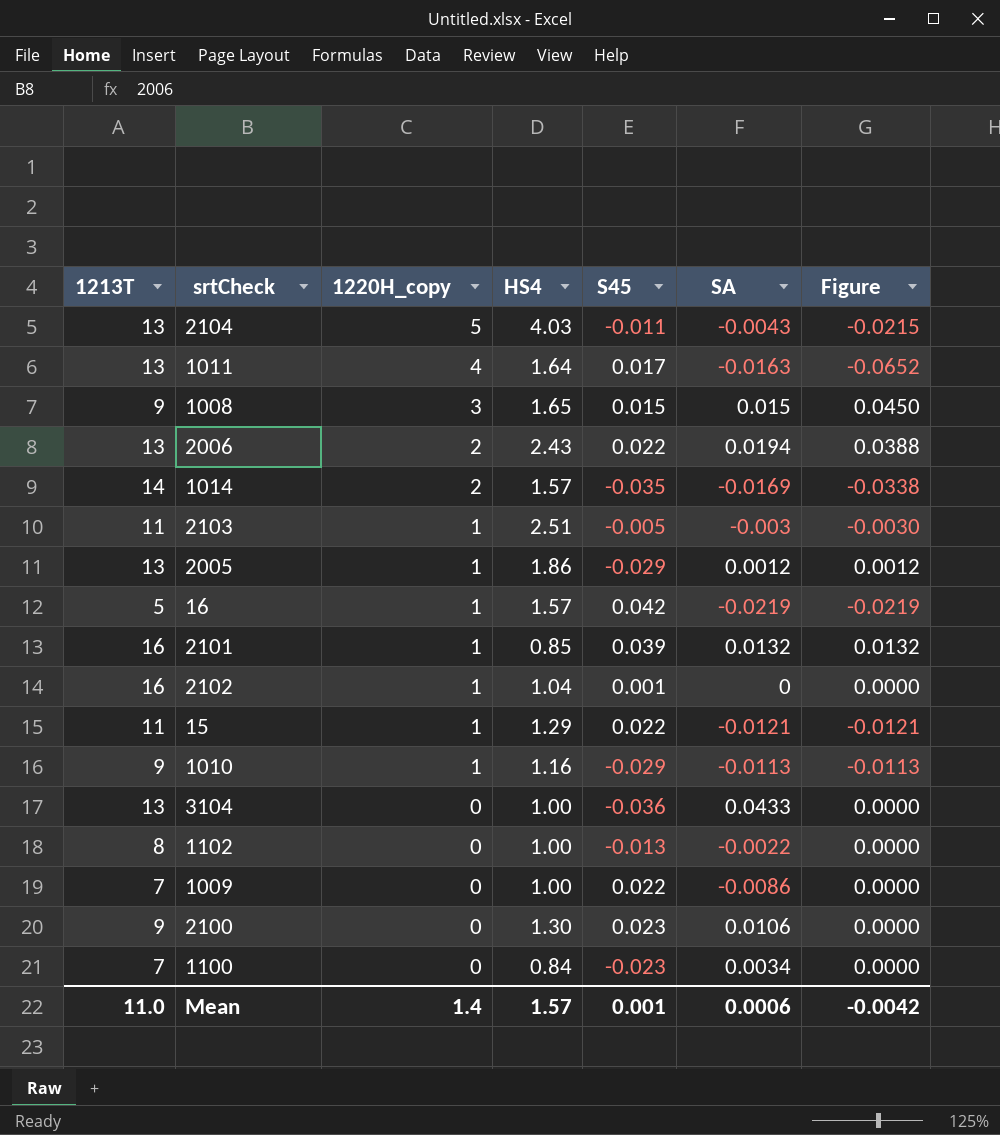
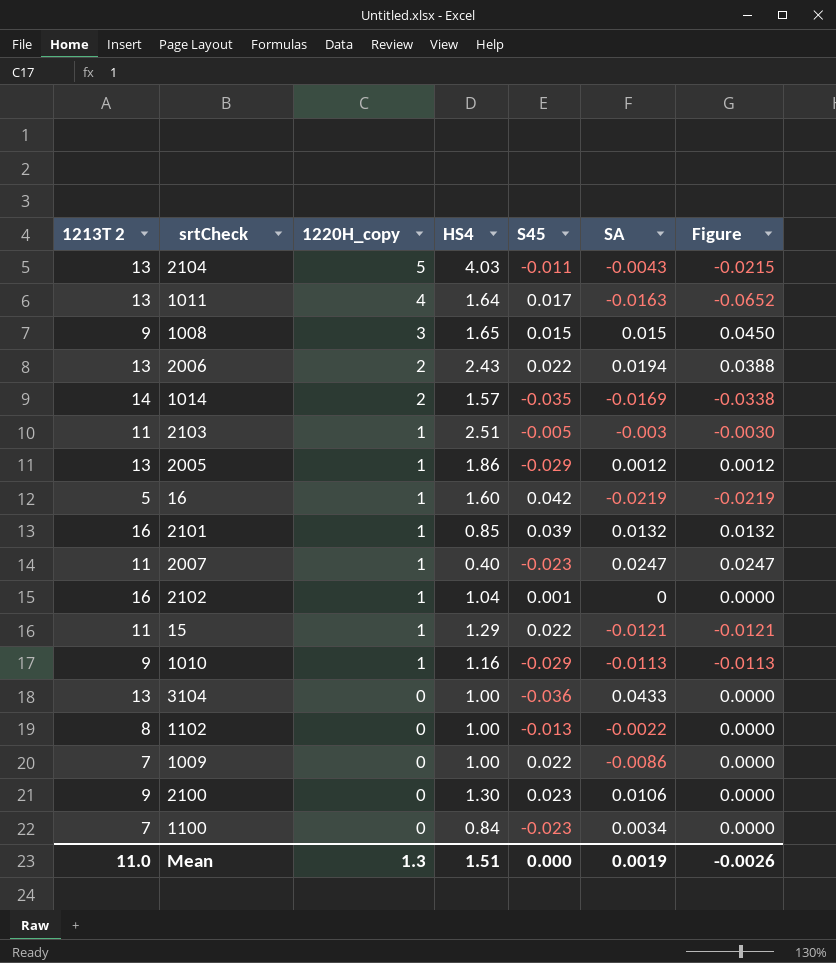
column name: 1213T -> 1213T 2
16 | HS4: 1.57 -> 1.60
row 2007: none -> 11 | 1 | 0.40 | -0.023 | 0.0247 | 0.0247
Mean | 1220H_copy: 1.4 -> 1.3
Mean | HS4: 1.57 -> 1.51
Mean | S45: 0.001 -> 0.000
Mean | SA: 0.0006 -> 0.0019
Mean | Figure: -0.0042 -> -0.0026

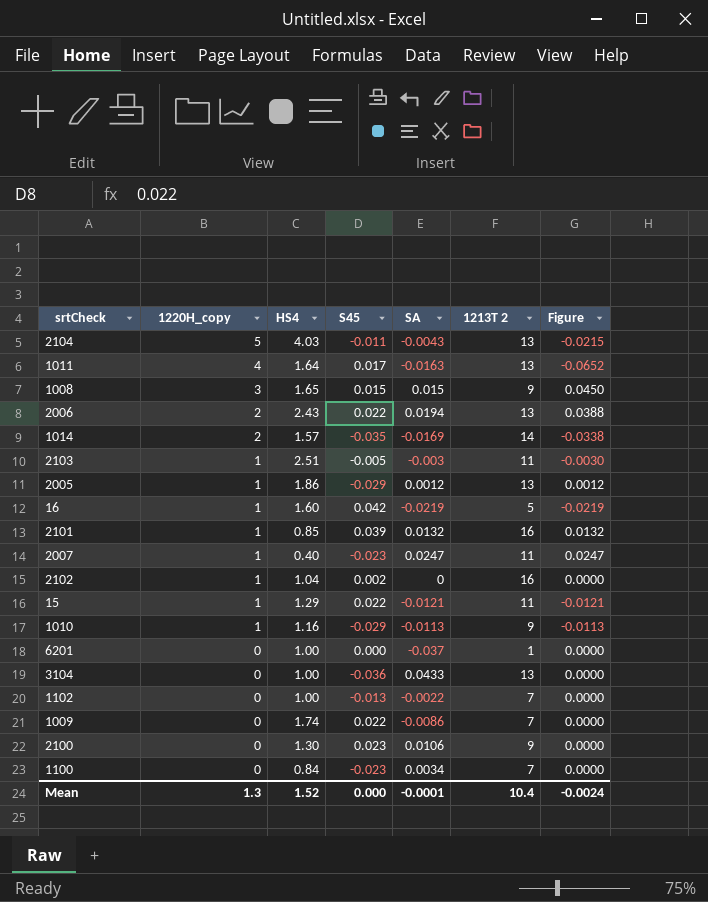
column 1213T 2 | position: 1 -> 6
2102 | S45: 0.001 -> 0.002
row 6201: none -> 0 | 1.00 | 0.000 | -0.037 | 1 | 0.0000
1102 | 1213T 2: 8 -> 7
1009 | HS4: 1.00 -> 1.74
Mean | HS4: 1.51 -> 1.52
Mean | SA: 0.0019 -> -0.0001
Mean | 1213T 2: 11.0 -> 10.4
Mean | Figure: -0.0026 -> -0.0024

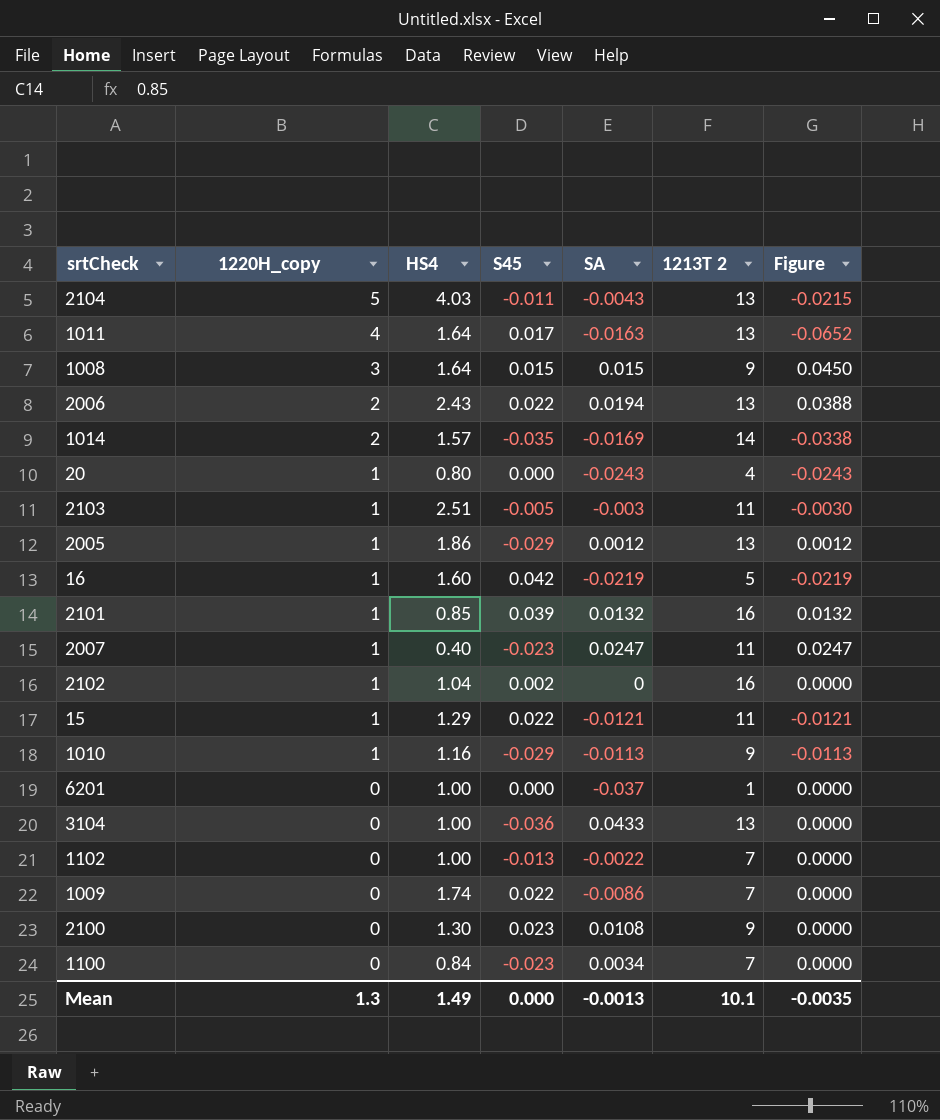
1008 | HS4: 1.65 -> 1.64
row 20: none -> 1 | 0.80 | 0.000 | -0.0243 | 4 | -0.0243
2100 | SA: 0.0106 -> 0.0108
Mean | HS4: 1.52 -> 1.49
Mean | SA: -0.0001 -> -0.0013
Mean | 1213T 2: 10.4 -> 10.1
Mean | Figure: -0.0024 -> -0.0035

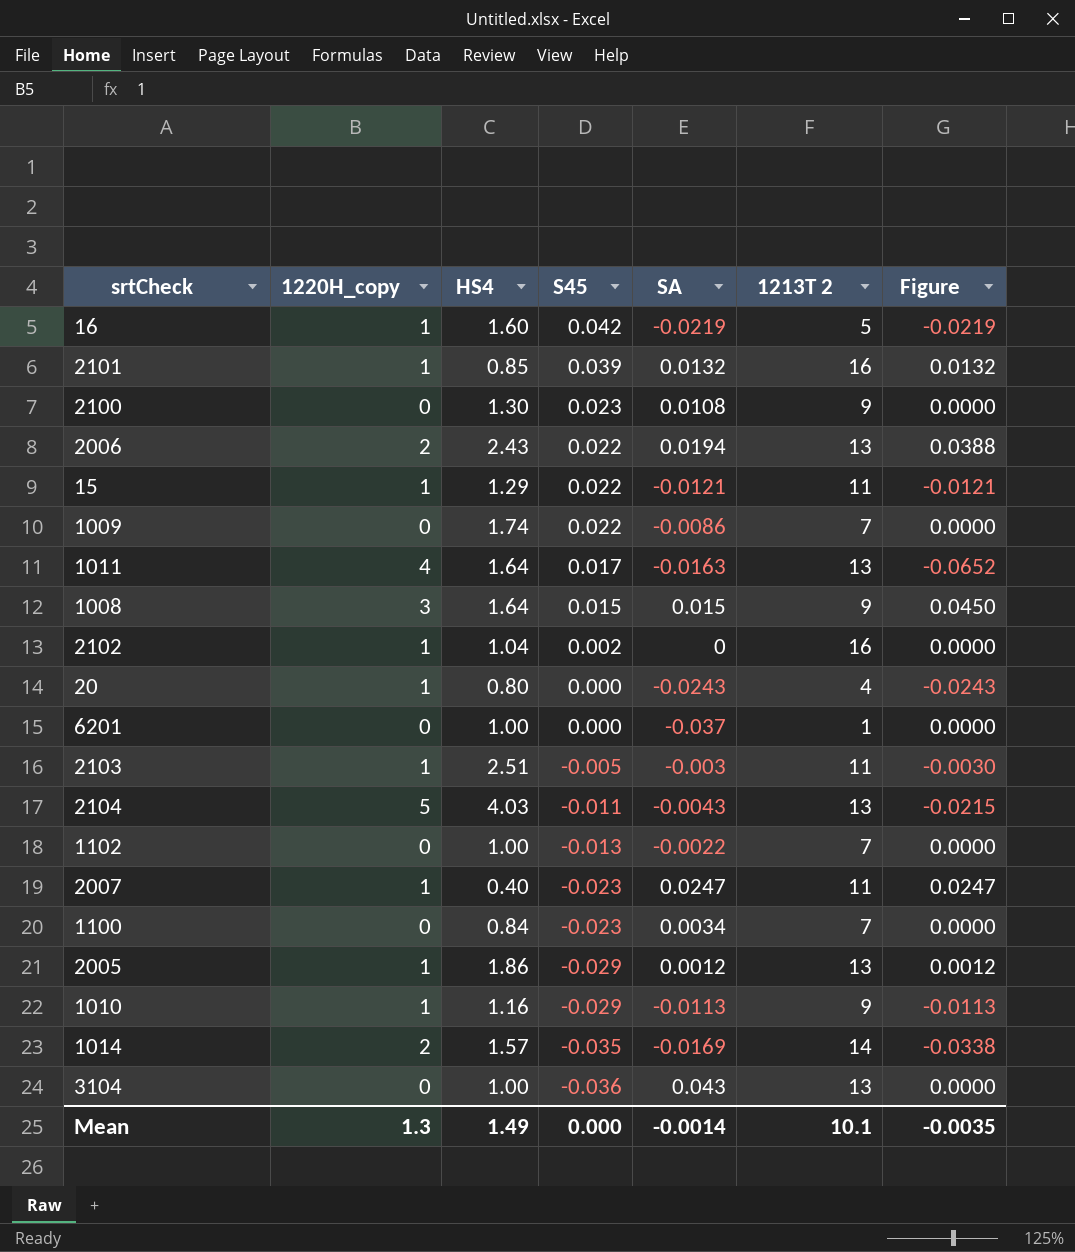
row order: 1220H_copy descending -> S45 descending
3104 | SA: 0.0433 -> 0.043
Mean | SA: -0.0013 -> -0.0014

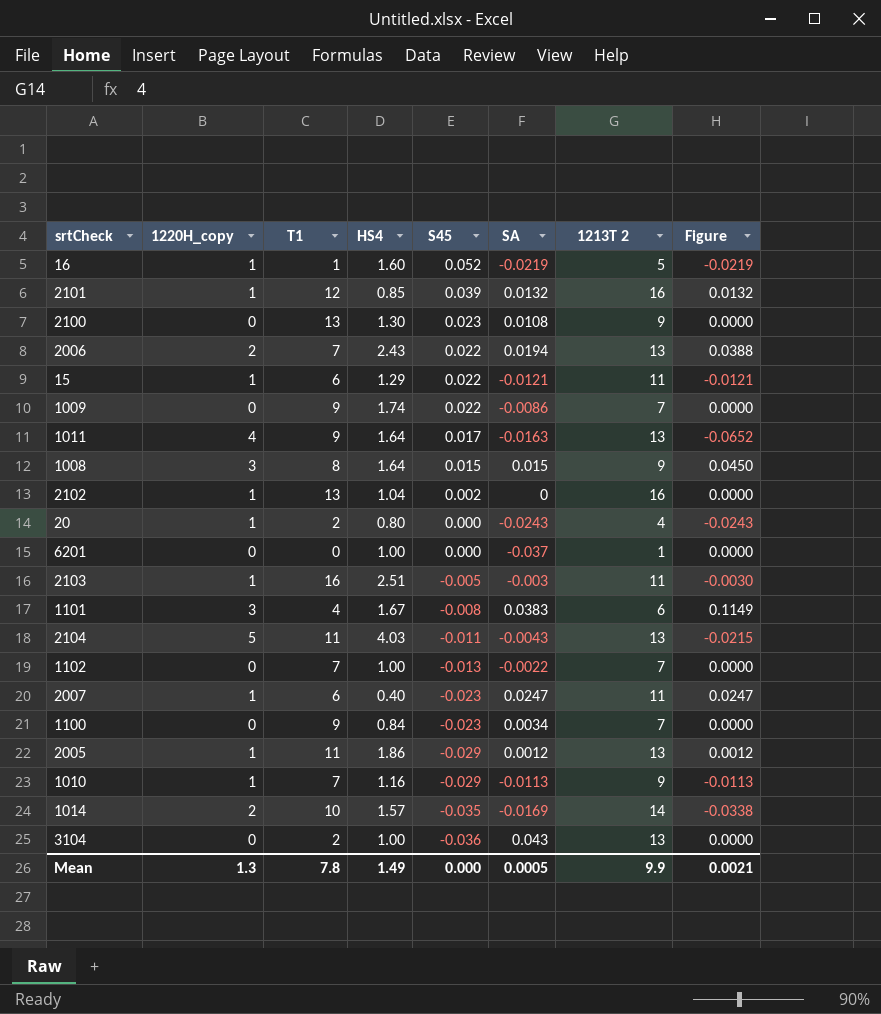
column T1 | position: none -> 3
16 | S45: 0.042 -> 0.052
row 1101: none -> 3 | 4 | 1.67 | -0.008 | 0.0383 | 6 | 0.1149
Mean | SA: -0.0014 -> 0.0005
Mean | 1213T 2: 10.1 -> 9.9
Mean | Figure: -0.0035 -> 0.0021

